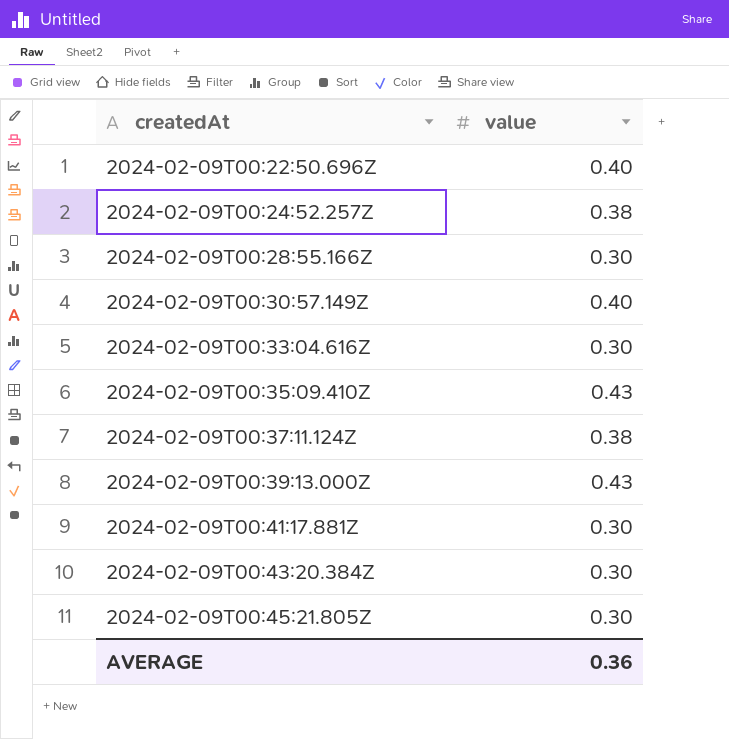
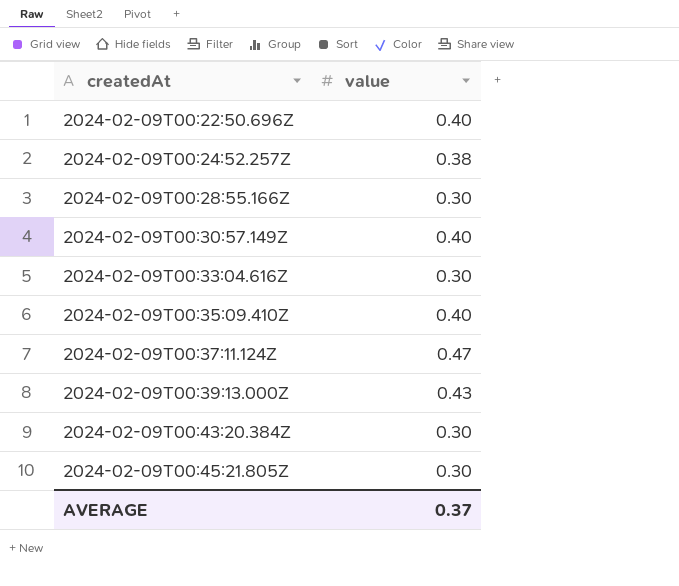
row 2024-02-09T00:41:17.881Z: 0.30 -> none
2024-02-09T00:35:09.410Z | value: 0.43 -> 0.40
2024-02-09T00:37:11.124Z | value: 0.38 -> 0.47
AVERAGE | value: 0.36 -> 0.37

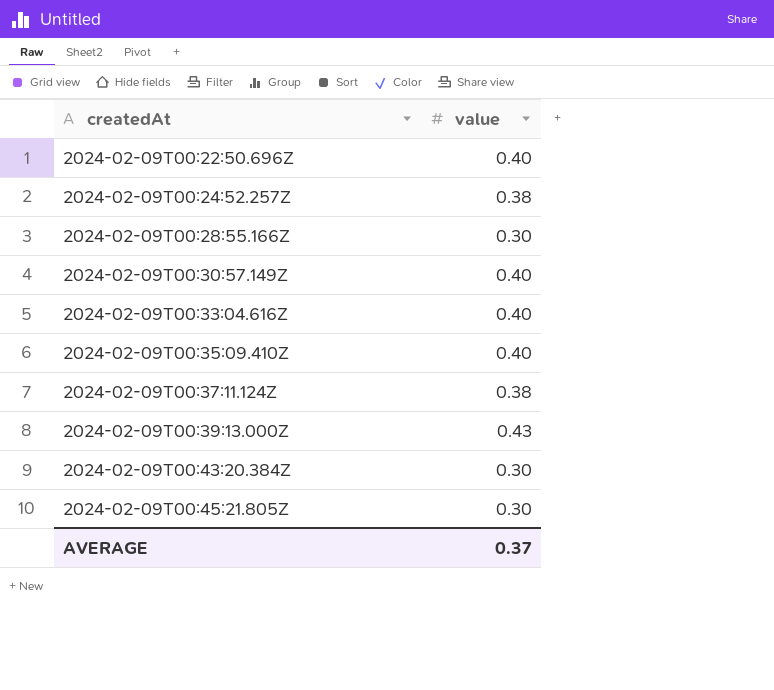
2024-02-09T00:33:04.616Z | value: 0.30 -> 0.40
2024-02-09T00:37:11.124Z | value: 0.47 -> 0.38

